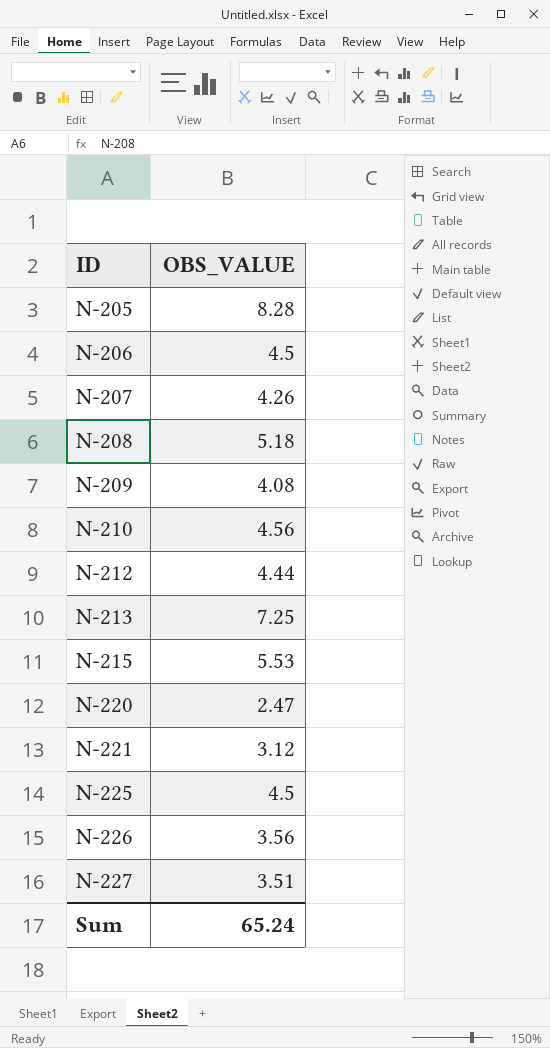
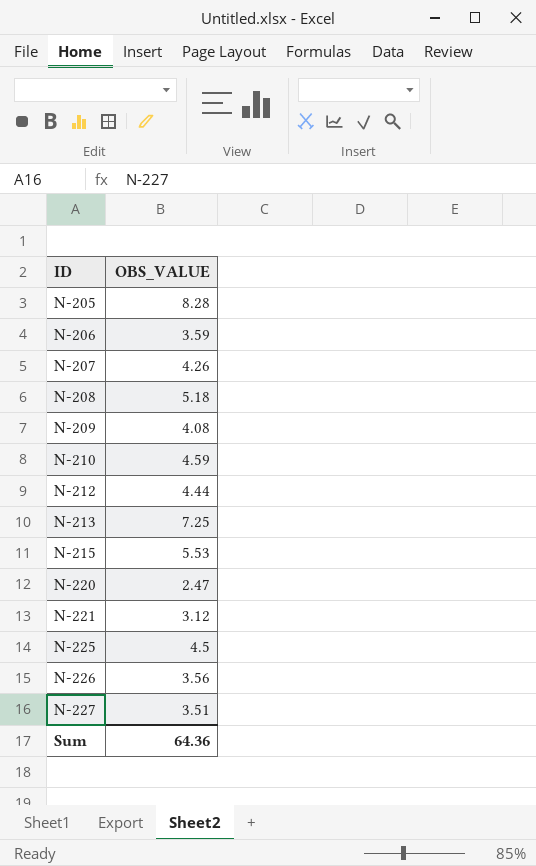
N-206 | OBS_VALUE: 4.5 -> 3.59
N-210 | OBS_VALUE: 4.56 -> 4.59
Sum | OBS_VALUE: 65.24 -> 64.36

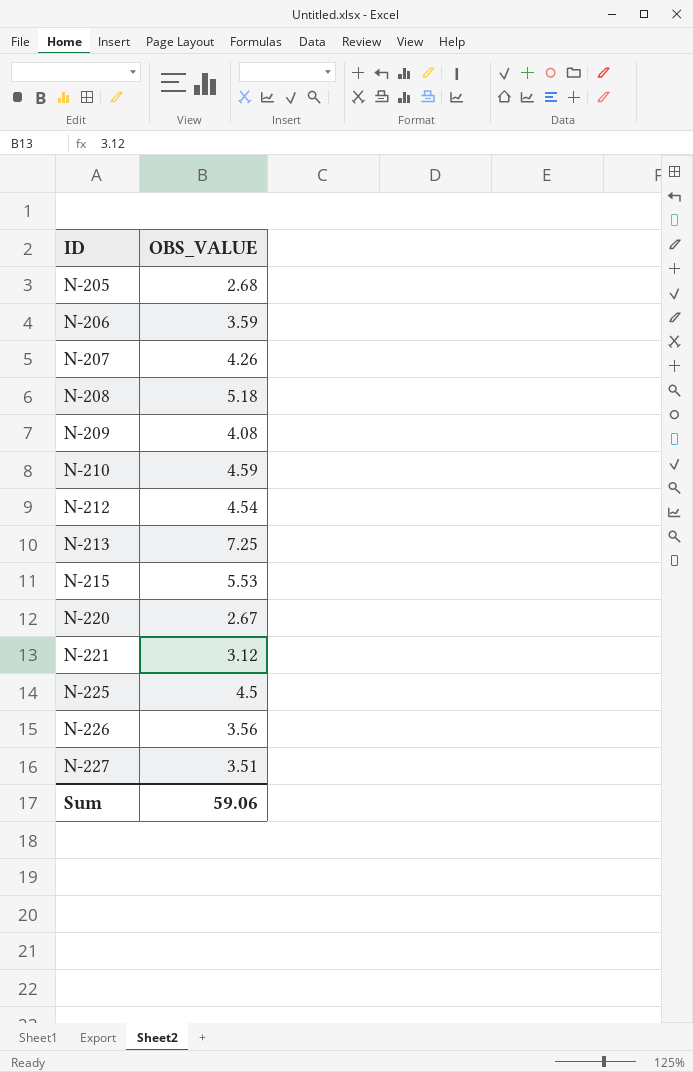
N-205 | OBS_VALUE: 8.28 -> 2.68
N-212 | OBS_VALUE: 4.44 -> 4.54
N-220 | OBS_VALUE: 2.47 -> 2.67
Sum | OBS_VALUE: 64.36 -> 59.06

